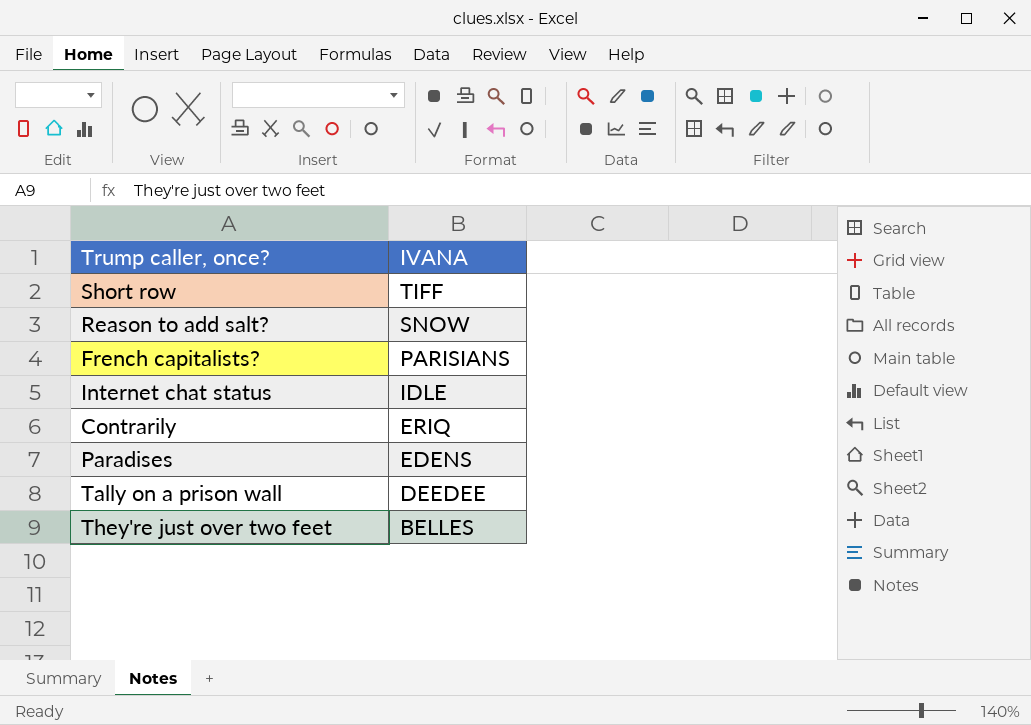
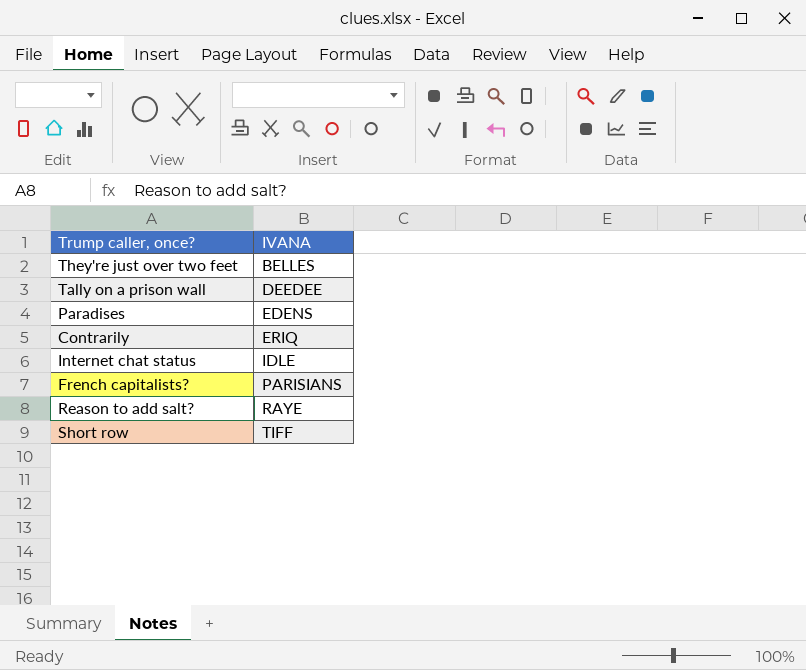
row order: IVANA descending -> IVANA ascending
Reason to add salt? | IVANA: SNOW -> RAYE

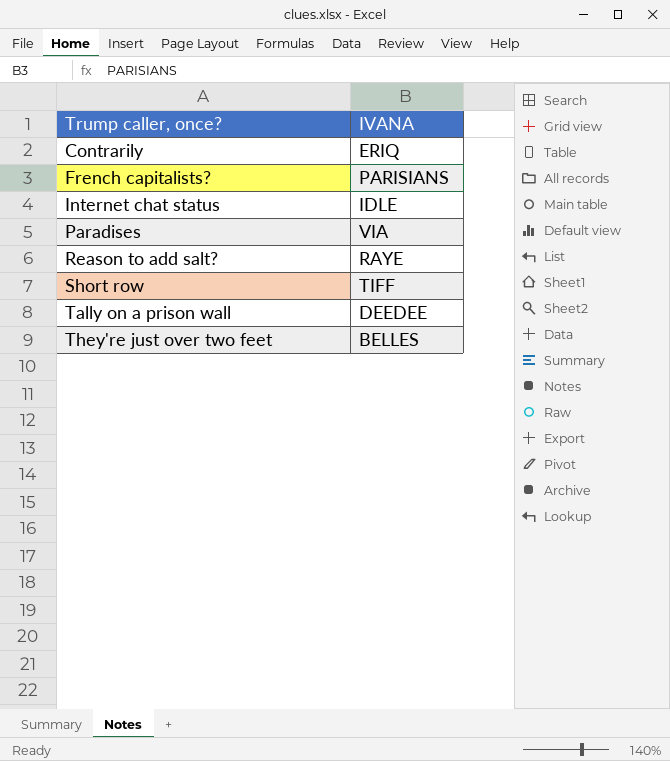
row order: IVANA ascending -> Trump caller, once? ascending
Paradises | IVANA: EDENS -> VIA

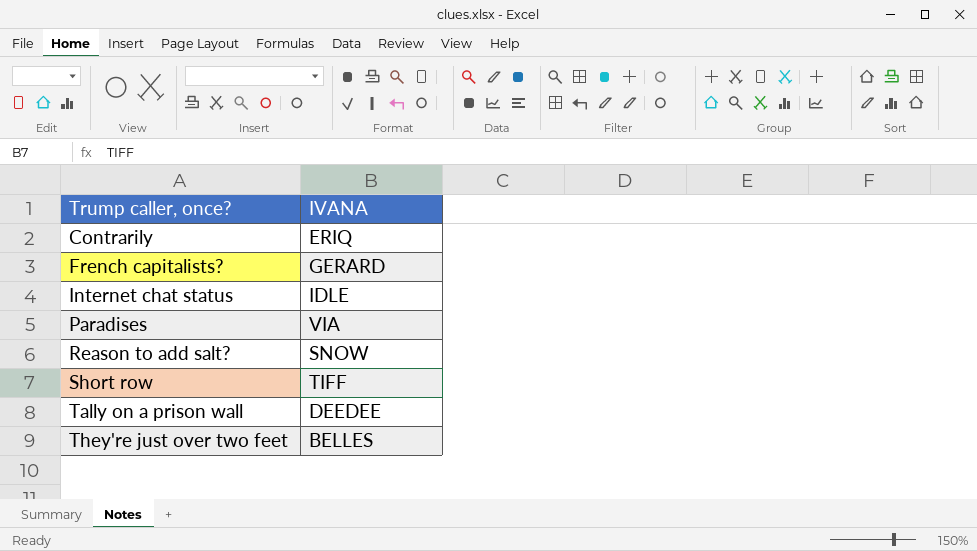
French capitalists? | IVANA: PARISIANS -> GERARD
Reason to add salt? | IVANA: RAYE -> SNOW

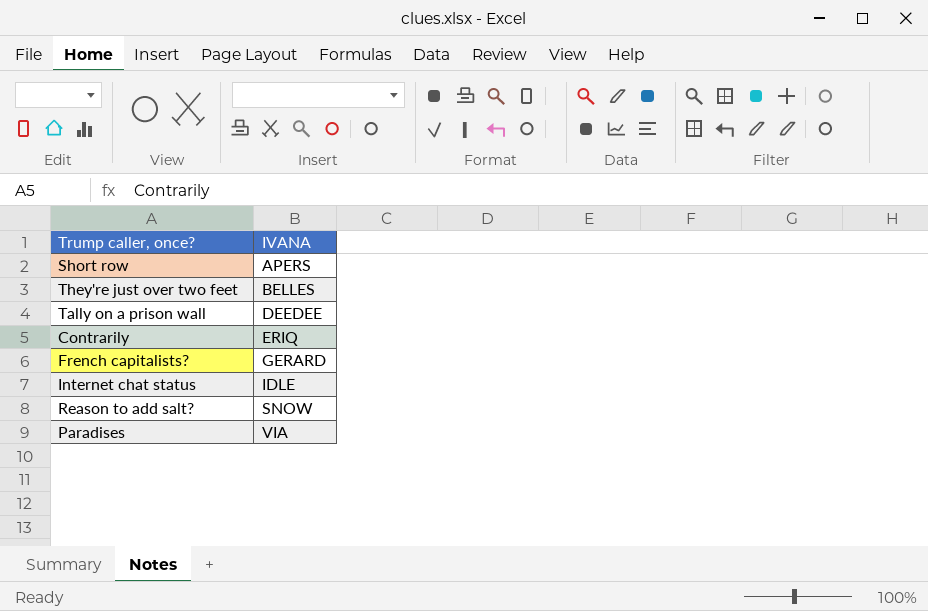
row order: Trump caller, once? ascending -> IVANA ascending
Short row | IVANA: TIFF -> APERS

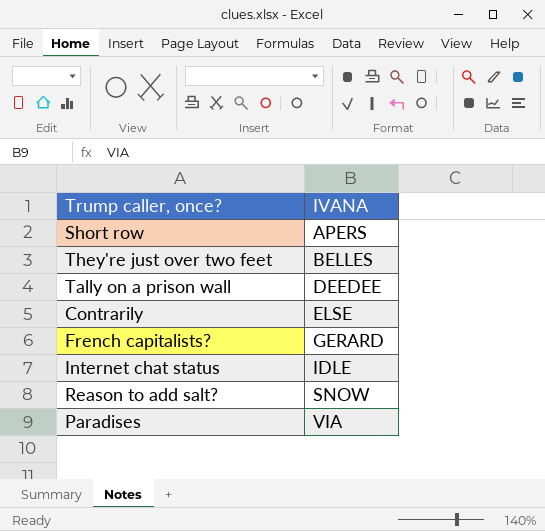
Contrarily | IVANA: ERIQ -> ELSE

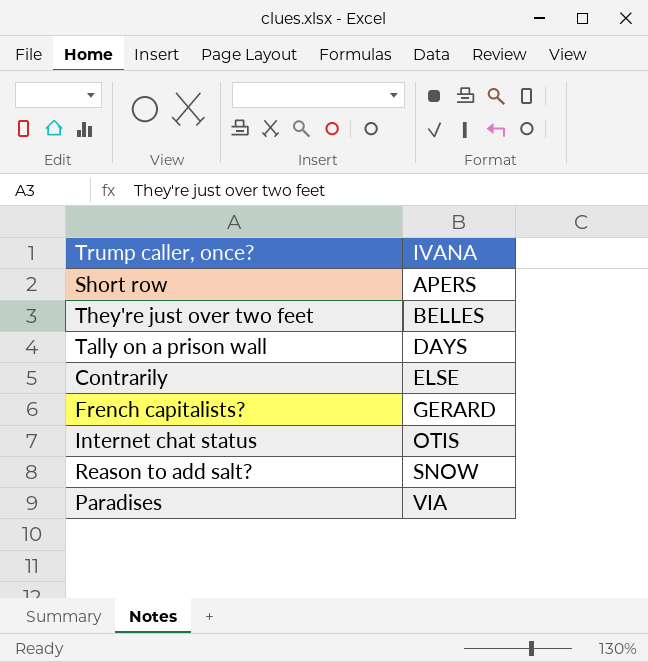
Tally on a prison wall | IVANA: DEEDEE -> DAYS
Internet chat status | IVANA: IDLE -> OTIS

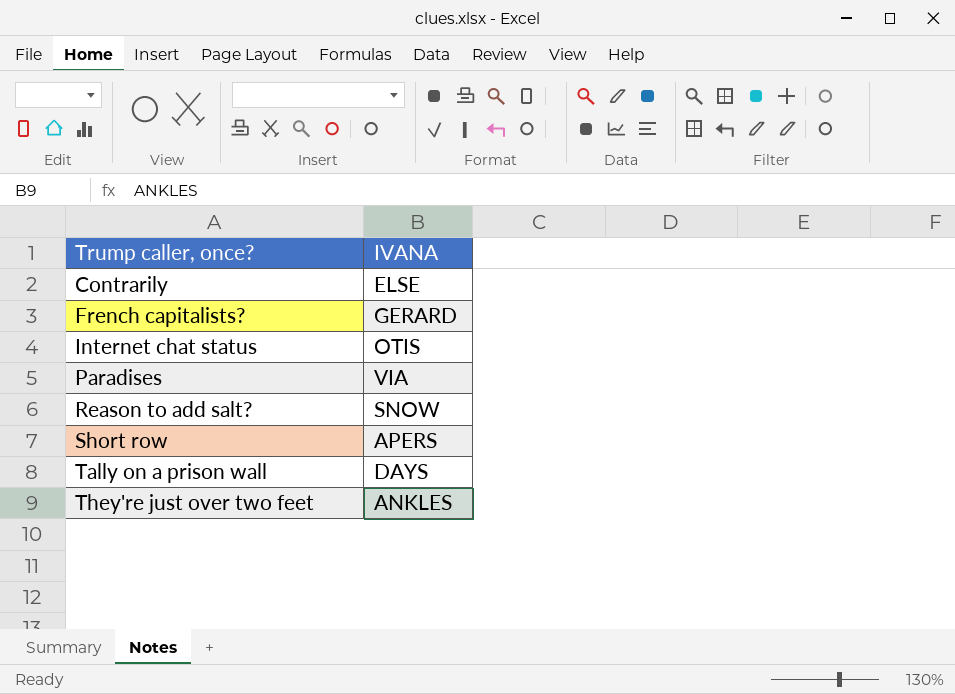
row order: IVANA ascending -> Trump caller, once? ascending
They're just over two feet | IVANA: BELLES -> ANKLES

